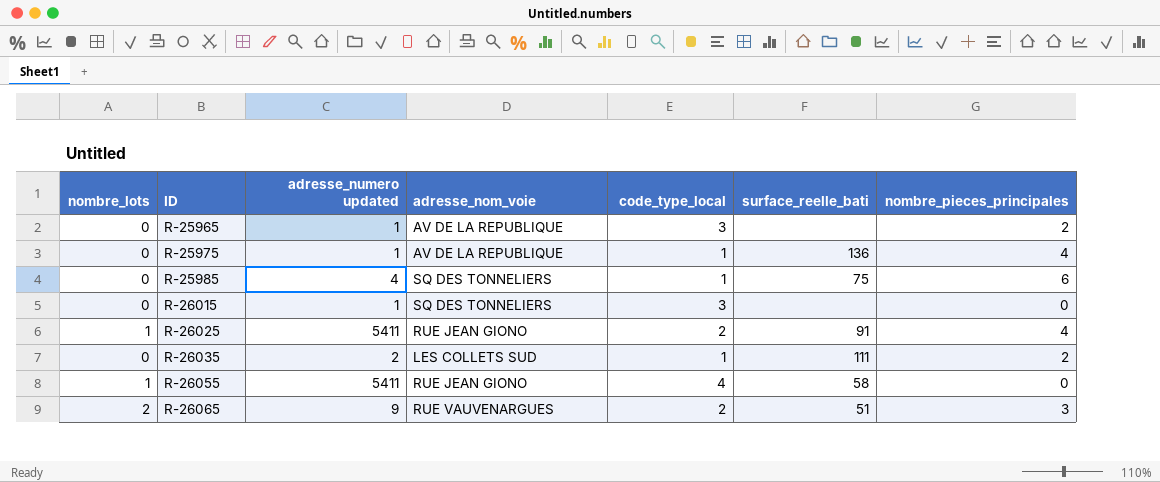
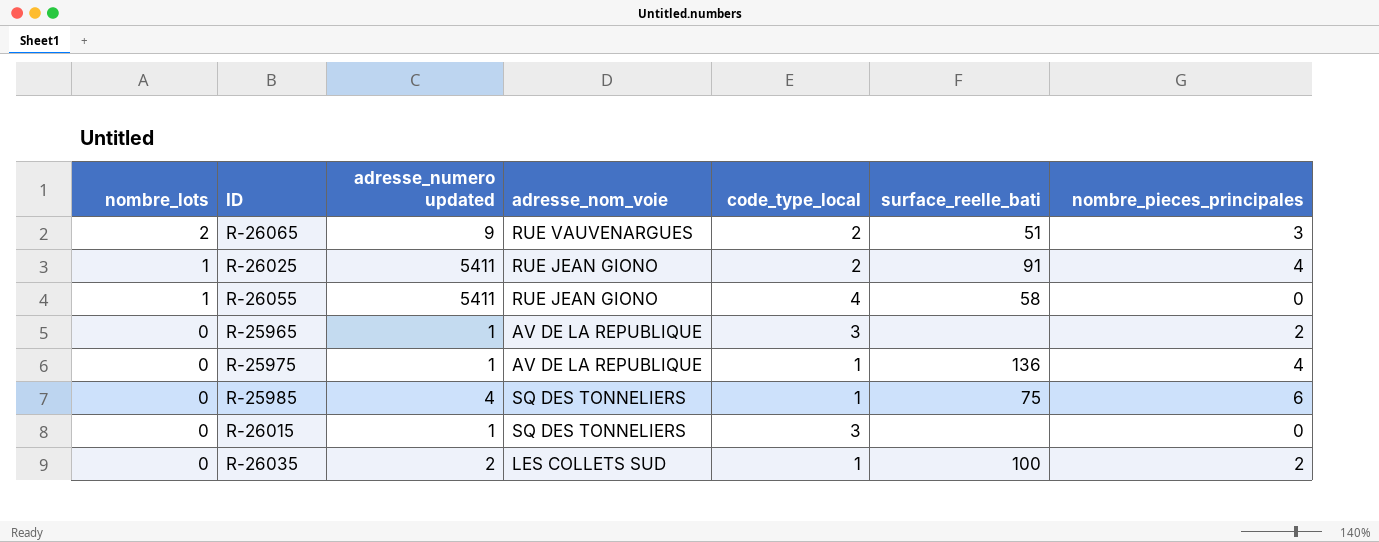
row order: ID ascending -> nombre_lots descending
R-26035 | surface_reelle_bati: 111 -> 100

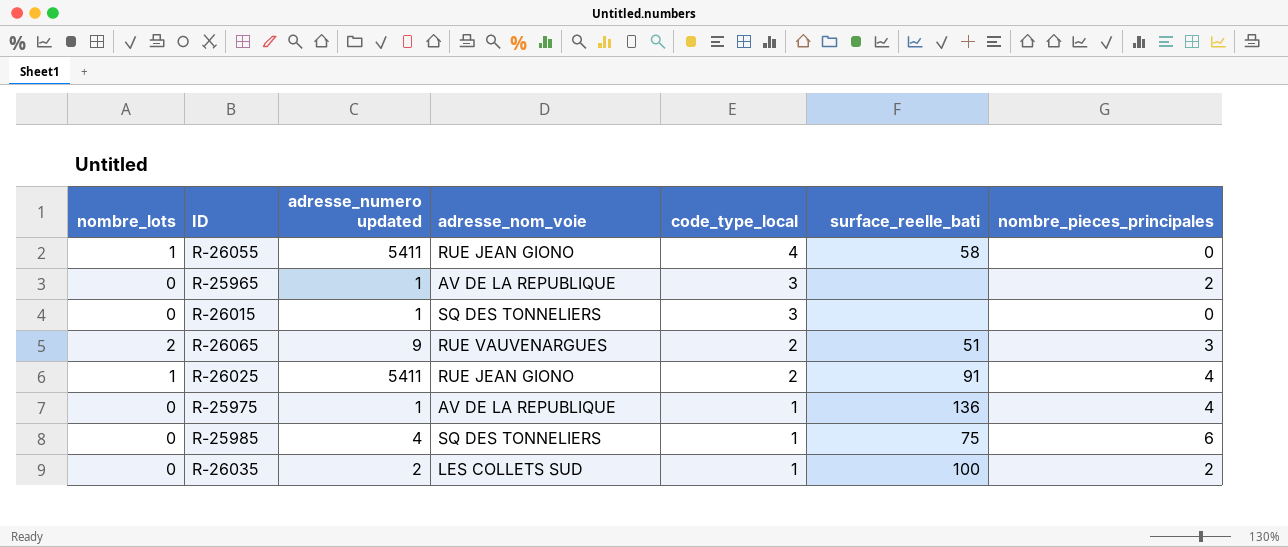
row order: nombre_lots descending -> code_type_local descending

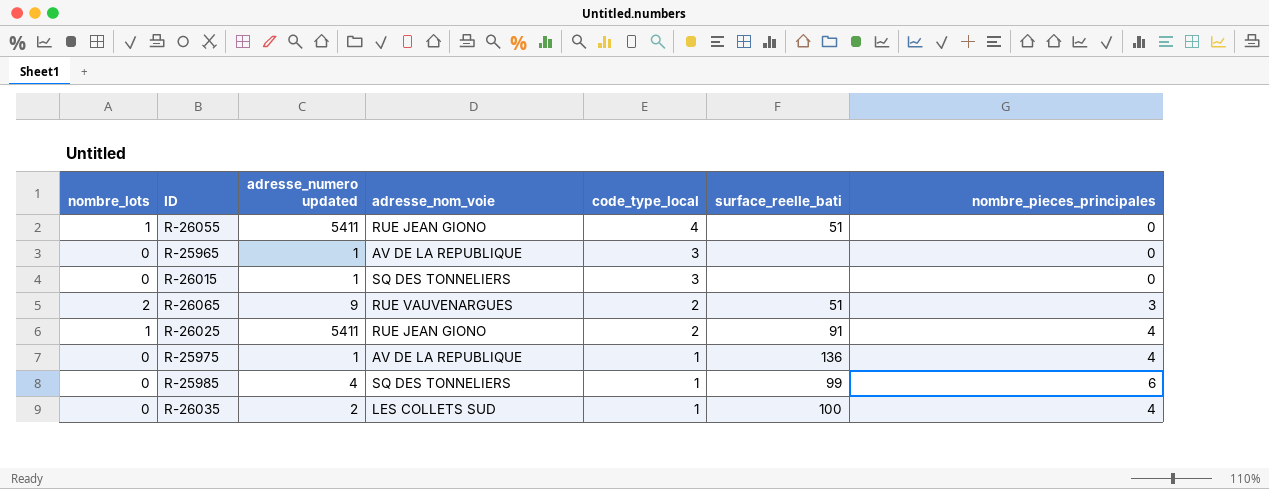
R-26055 | surface_reelle_bati: 58 -> 51
R-25965 | nombre_pieces_principales: 2 -> 0
R-25985 | surface_reelle_bati: 75 -> 99
R-26035 | nombre_pieces_principales: 2 -> 4

